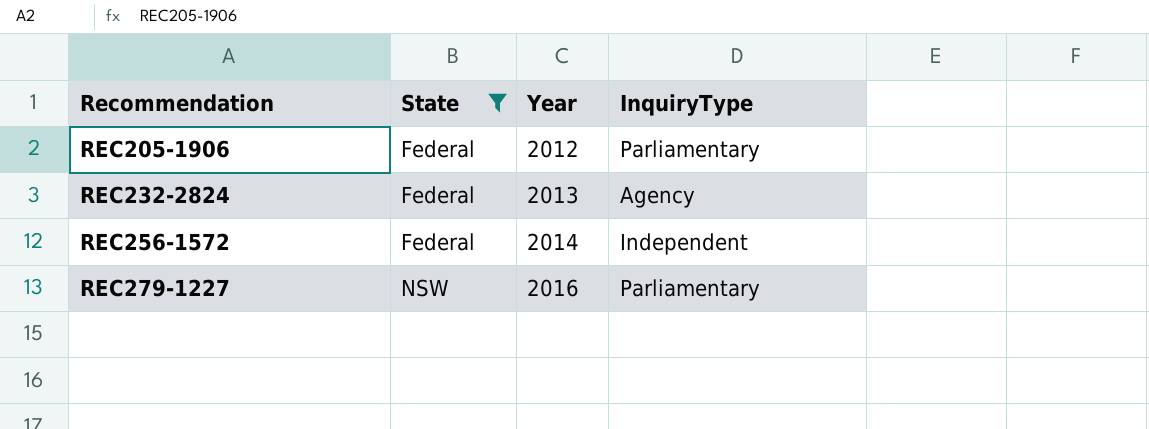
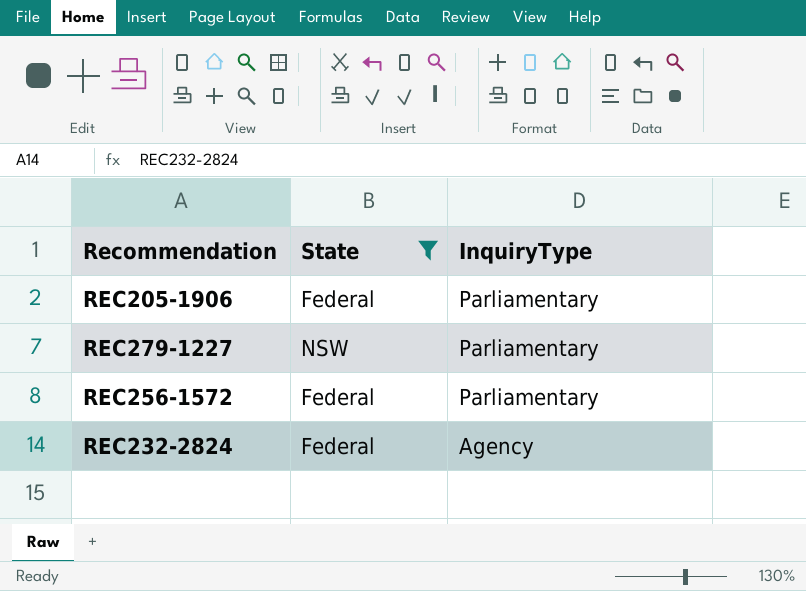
row order: Recommendation ascending -> InquiryType descending
column Year | position: 3 -> none
REC256-1572 | InquiryType: Independent -> Parliamentary

